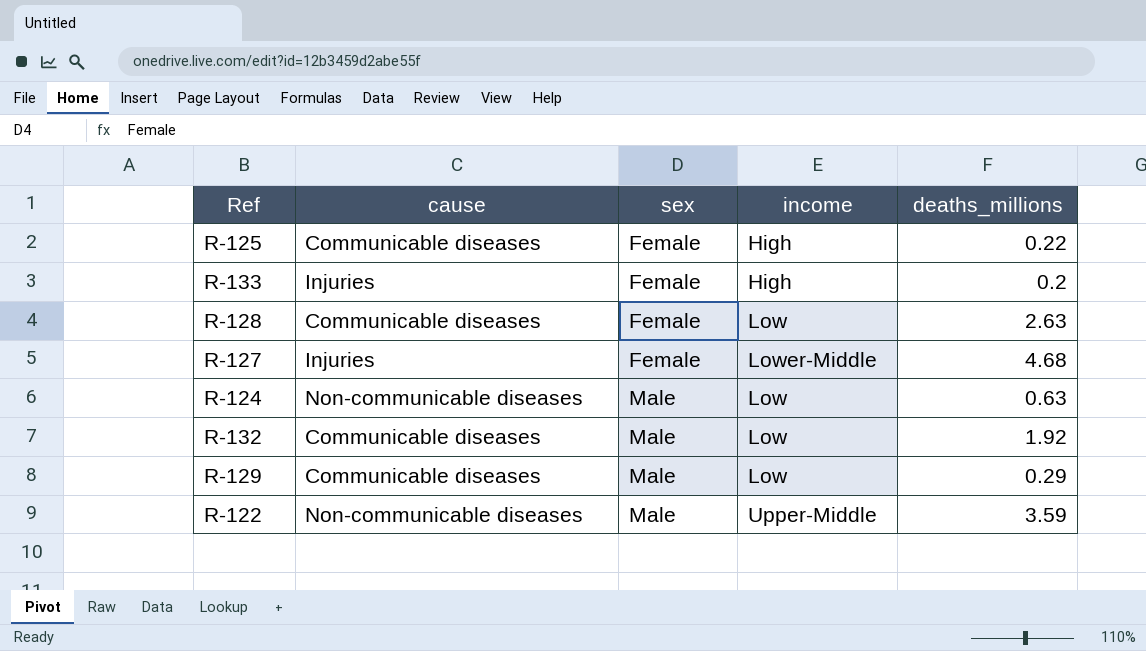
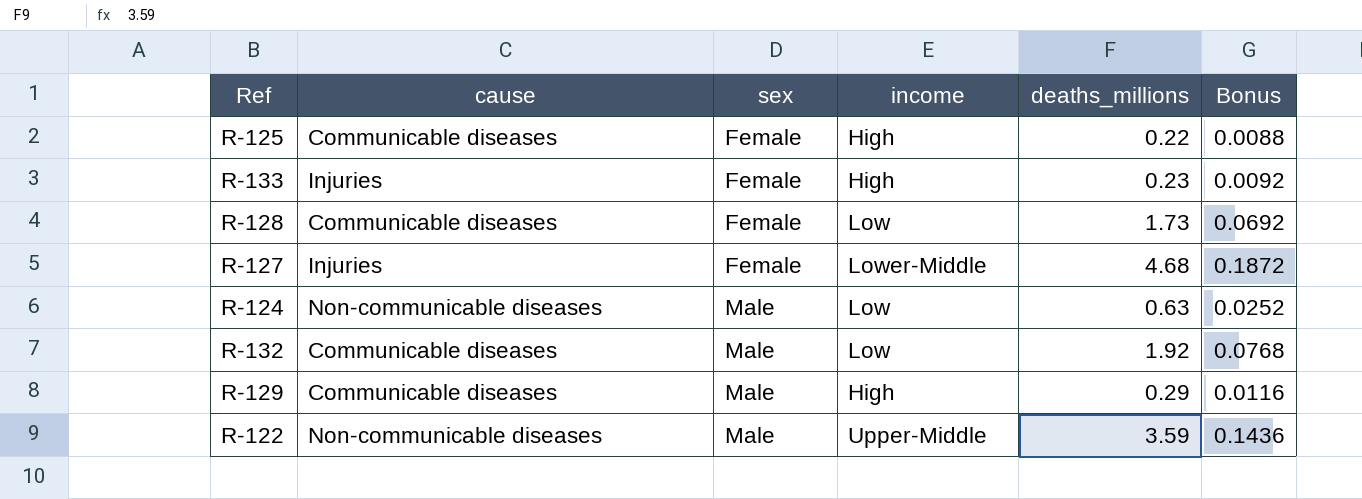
column Bonus | formula: none -> [deaths_millions] * 0.04
R-133 | deaths_millions: 0.2 -> 0.23
R-128 | deaths_millions: 2.63 -> 1.73
R-129 | income: Low -> High

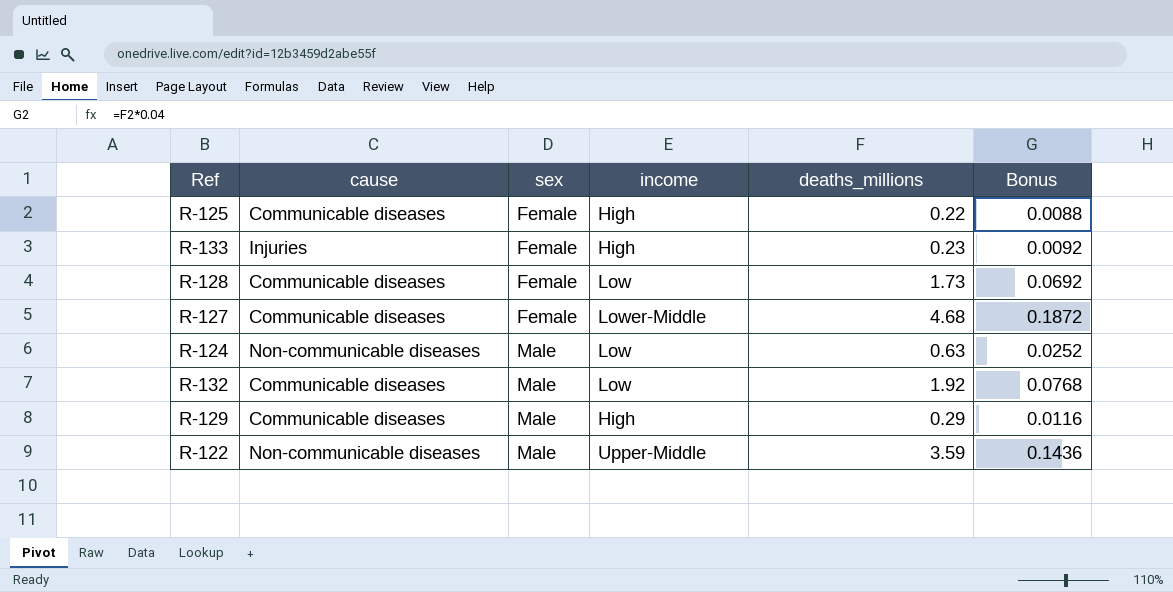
R-127 | cause: Injuries -> Communicable diseases

